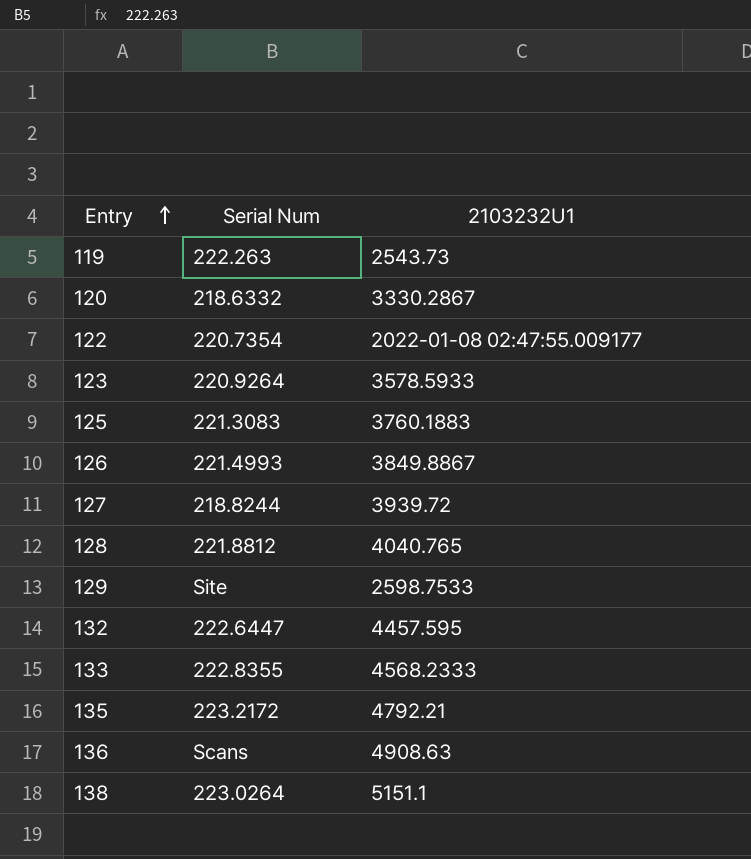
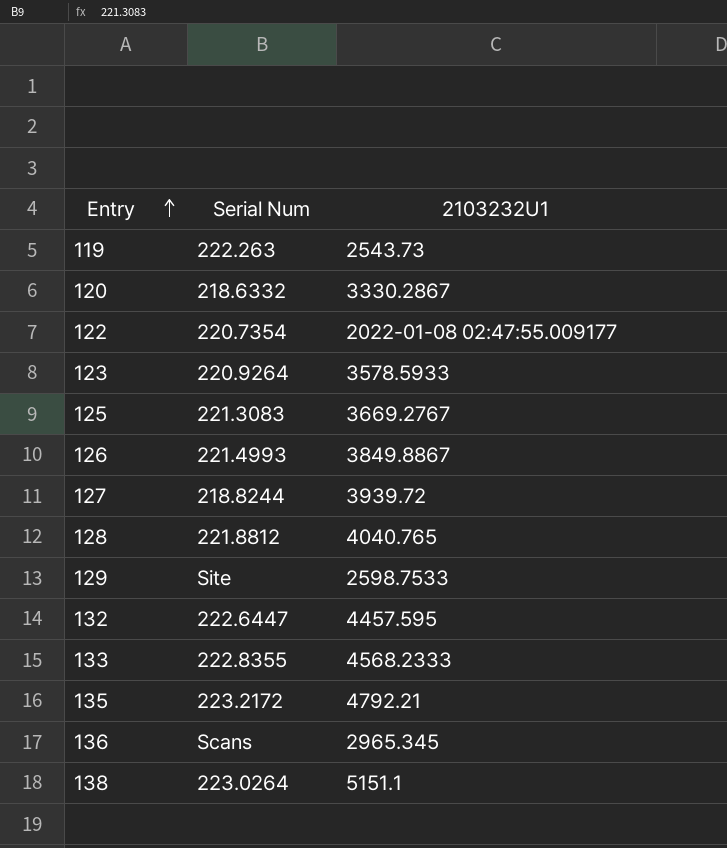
125 | 2103232U1: 3760.1883 -> 3669.2767
136 | 2103232U1: 4908.63 -> 2965.345

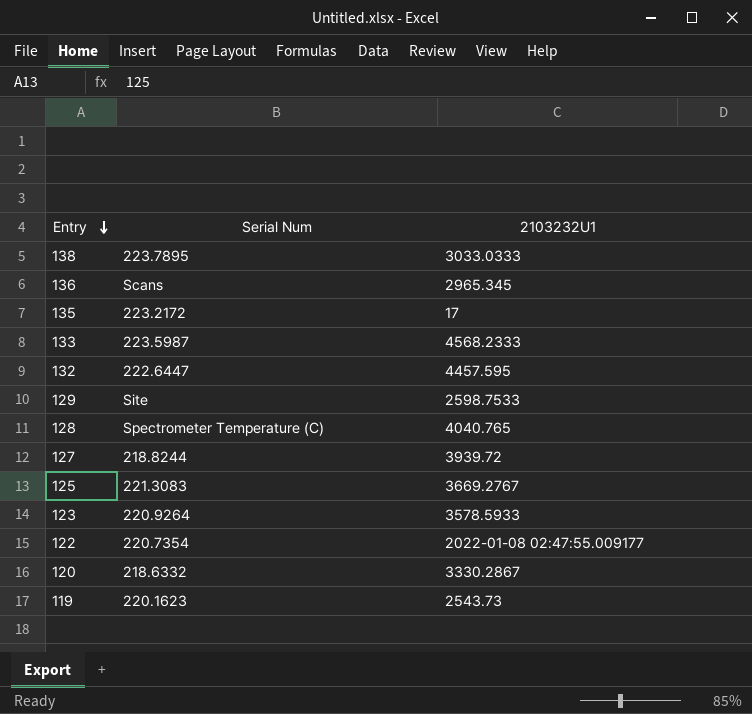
row order: Entry ascending -> Entry descending
row 126: 221.4993 | 3849.8867 -> none
138 | Serial Num: 223.0264 -> 223.7895
138 | 2103232U1: 5151.1 -> 3033.0333
135 | 2103232U1: 4792.21 -> 17
133 | Serial Num: 222.8355 -> 223.5987
128 | Serial Num: 221.8812 -> Spectrometer Temperature (C)
119 | Serial Num: 222.263 -> 220.1623

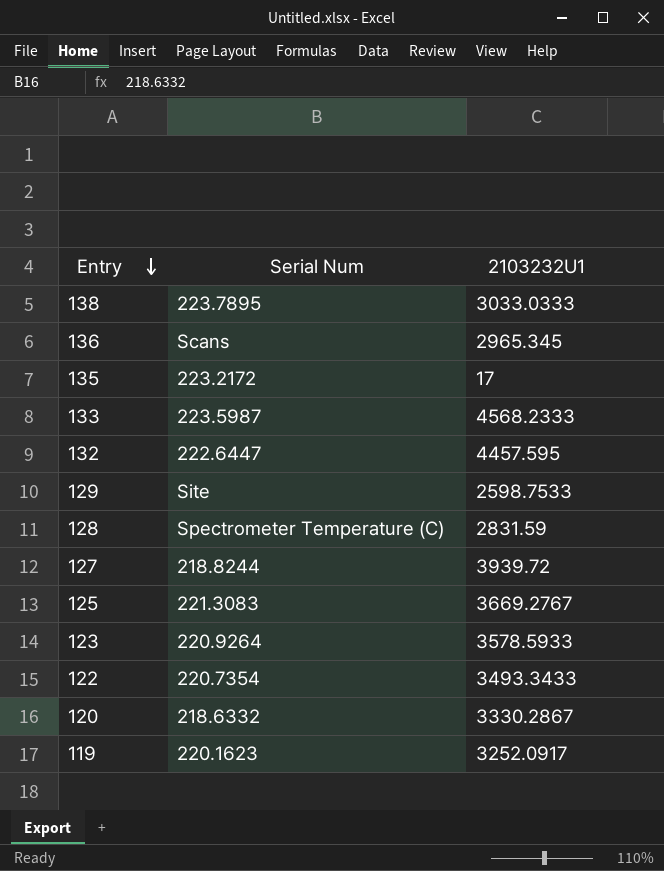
128 | 2103232U1: 4040.765 -> 2831.59
122 | 2103232U1: 2022-01-08 02:47:55.009177 -> 3493.3433
119 | 2103232U1: 2543.73 -> 3252.0917

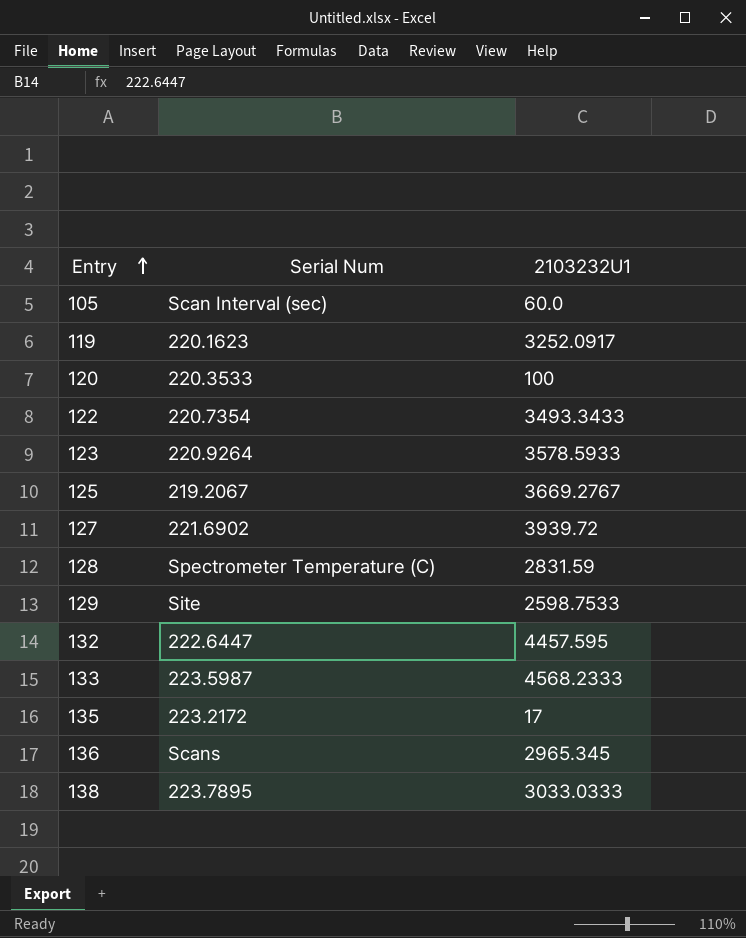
row order: Entry descending -> Entry ascending
row 105: none -> Scan Interval (sec) | 60.0
120 | Serial Num: 218.6332 -> 220.3533
120 | 2103232U1: 3330.2867 -> 100
125 | Serial Num: 221.3083 -> 219.2067
127 | Serial Num: 218.8244 -> 221.6902

